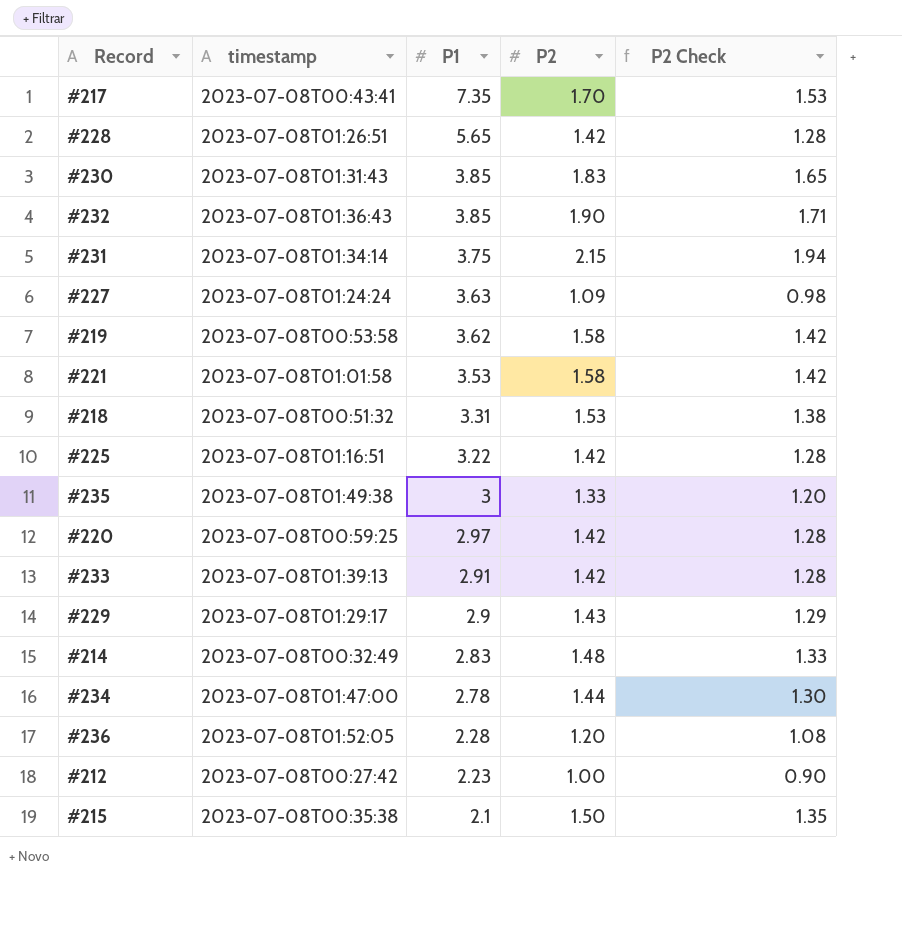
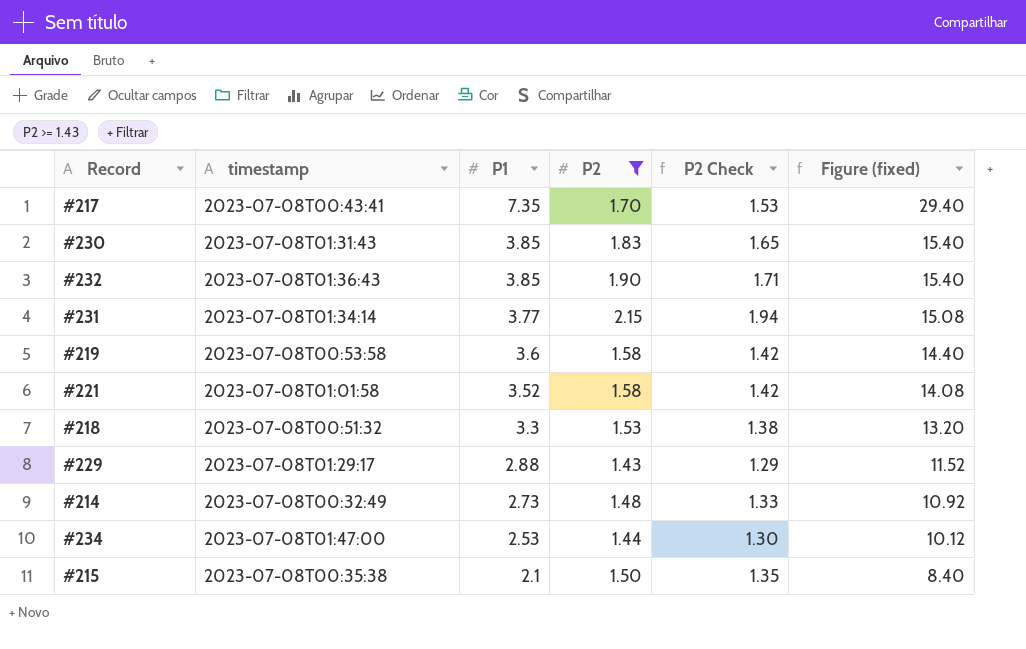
filter: none -> P2 >= 1.43
column Figure (fixed) | formula: none -> [P1] * 4
#231 | P1: 3.75 -> 3.77
#219 | P1: 3.62 -> 3.6
#221 | P1: 3.53 -> 3.52
#218 | P1: 3.31 -> 3.3
#229 | P1: 2.9 -> 2.88
#214 | P1: 2.83 -> 2.73
#234 | P1: 2.78 -> 2.53

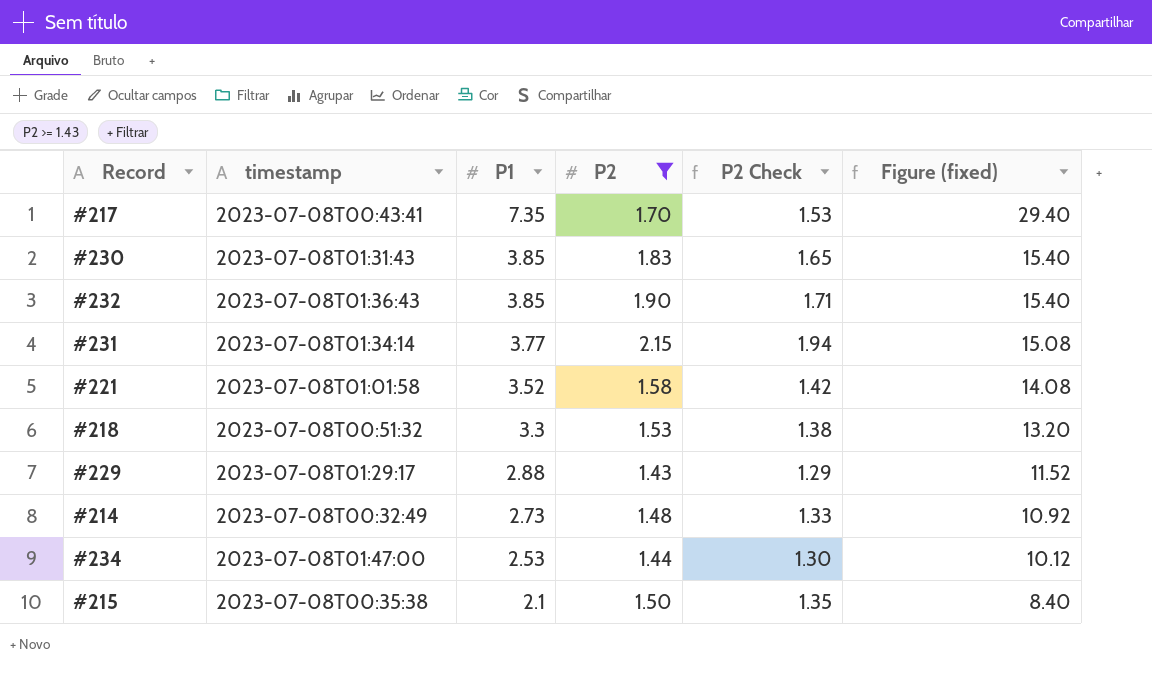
row #219: 2023-07-08T00:53:58 | 3.6 | 1.58 | 1.42 | 14.40 -> none

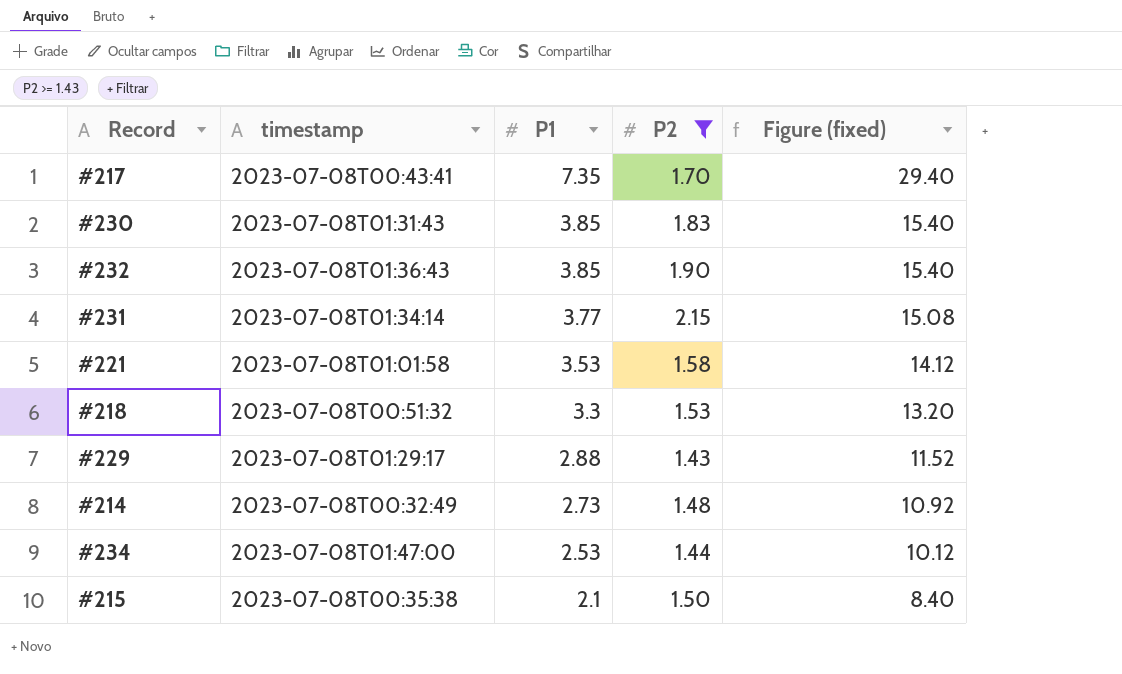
column P2 Check | formula: [P2] * 0.9 -> none
#221 | P1: 3.52 -> 3.53
#221 | Figure (fixed): 14.08 -> 14.12

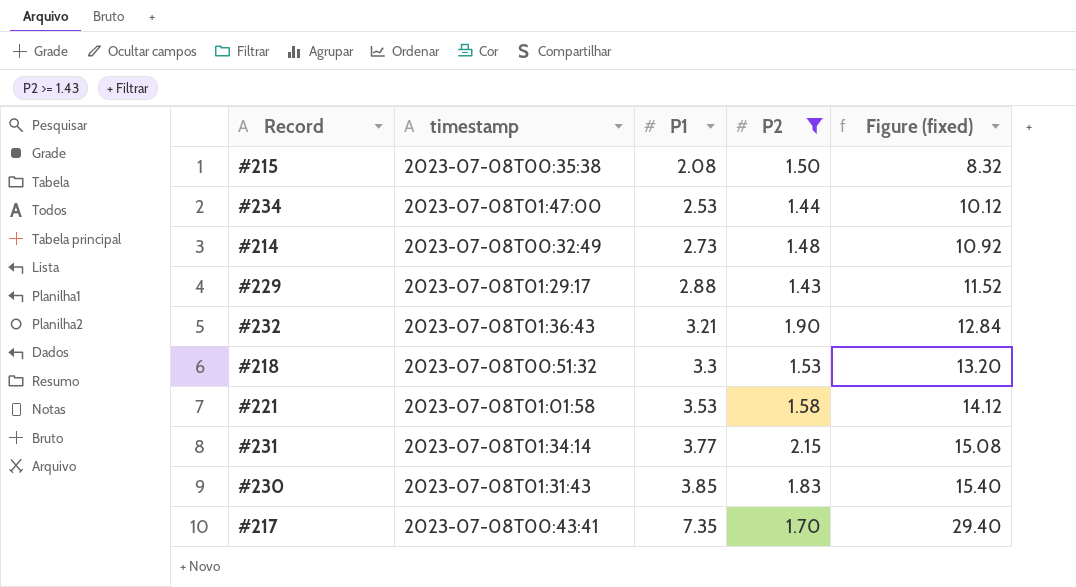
row order: P1 descending -> P1 ascending
#215 | P1: 2.1 -> 2.08
#215 | Figure (fixed): 8.40 -> 8.32
#232 | P1: 3.85 -> 3.21
#232 | Figure (fixed): 15.40 -> 12.84

